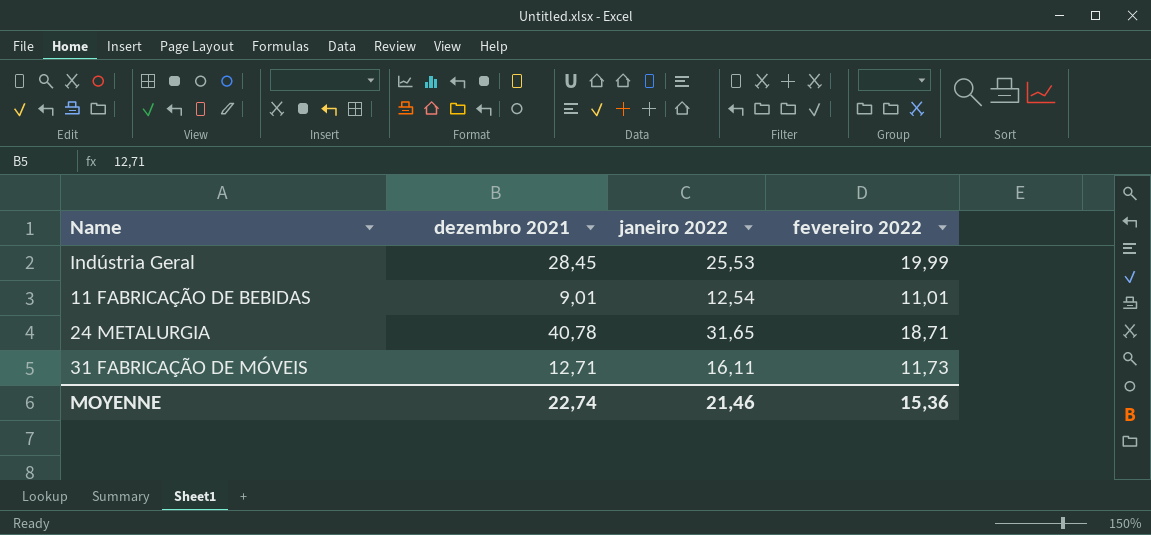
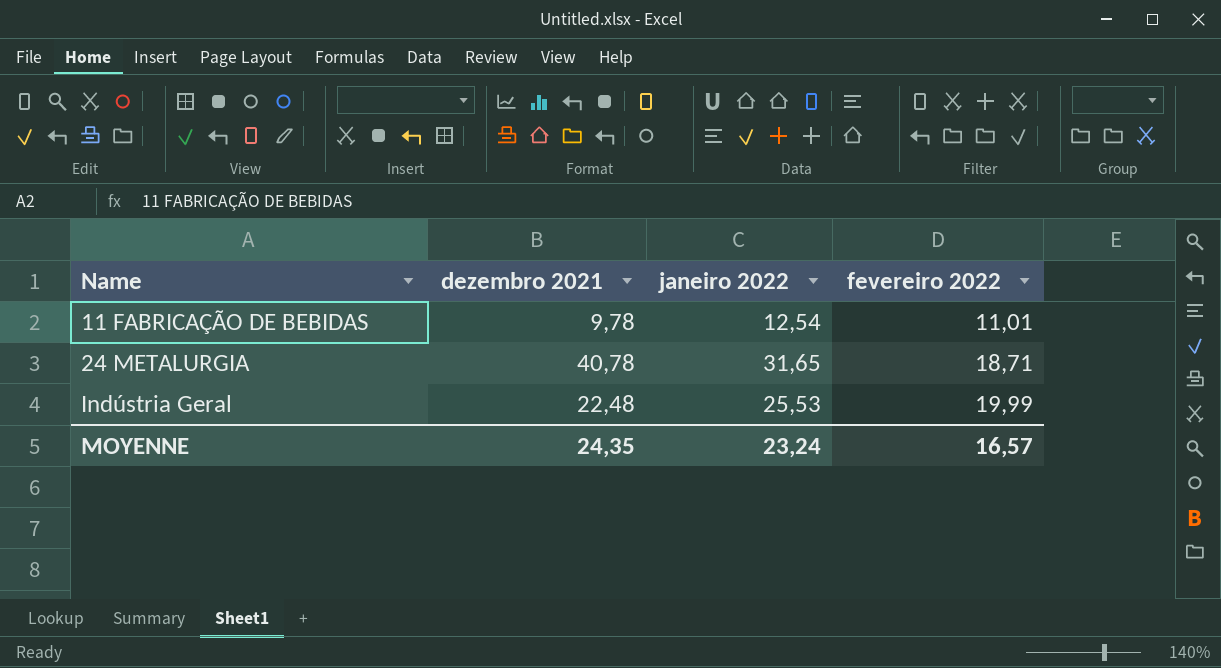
row order: none -> Name ascending
row 31 FABRICAÇÃO DE MÓVEIS: 12,71 | 16,11 | 11,73 -> none
11 FABRICAÇÃO DE BEBIDAS | dezembro 2021: 9,01 -> 9,78
Indústria Geral | dezembro 2021: 28,45 -> 22,48
MOYENNE | dezembro 2021: 22,74 -> 24,35
MOYENNE | janeiro 2022: 21,46 -> 23,24
MOYENNE | fevereiro 2022: 15,36 -> 16,57

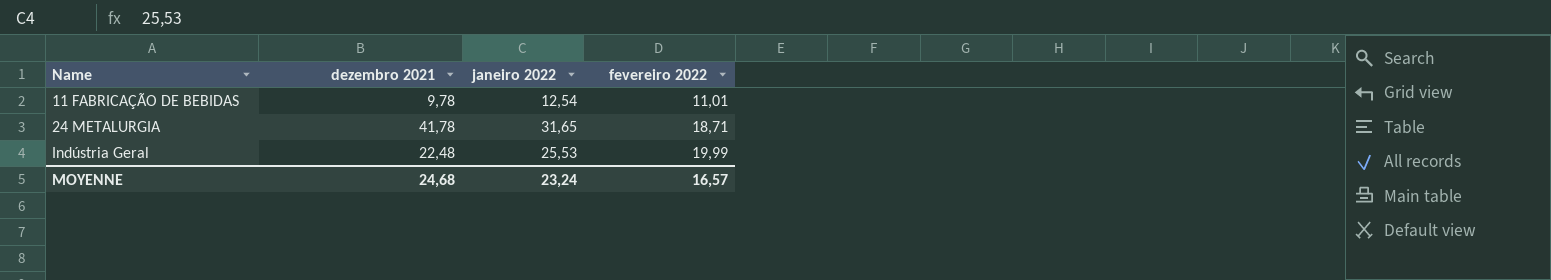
24 METALURGIA | dezembro 2021: 40,78 -> 41,78
MOYENNE | dezembro 2021: 24,35 -> 24,68

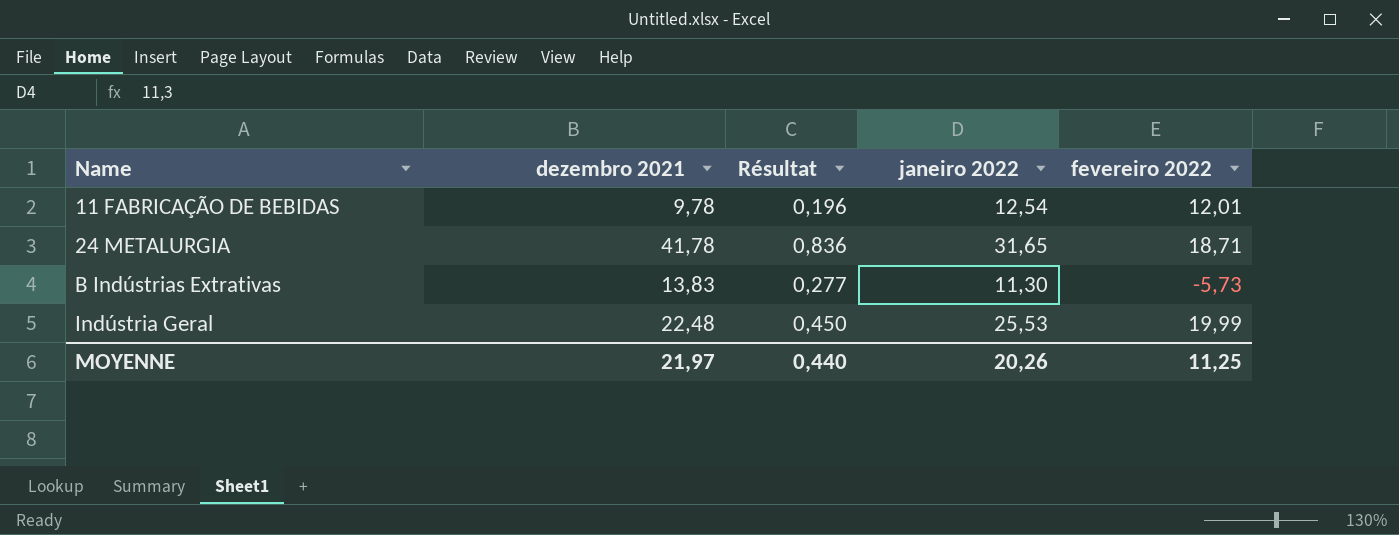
column Résultat | formula: none -> [dezembro 2021] * 0,02
11 FABRICAÇÃO DE BEBIDAS | fevereiro 2022: 11,01 -> 12,01
row B Indústrias Extrativas: none -> 13,83 | 0,277 | 11,30 | -5,73
MOYENNE | dezembro 2021: 24,68 -> 21,97
MOYENNE | janeiro 2022: 23,24 -> 20,26
MOYENNE | fevereiro 2022: 16,57 -> 11,25

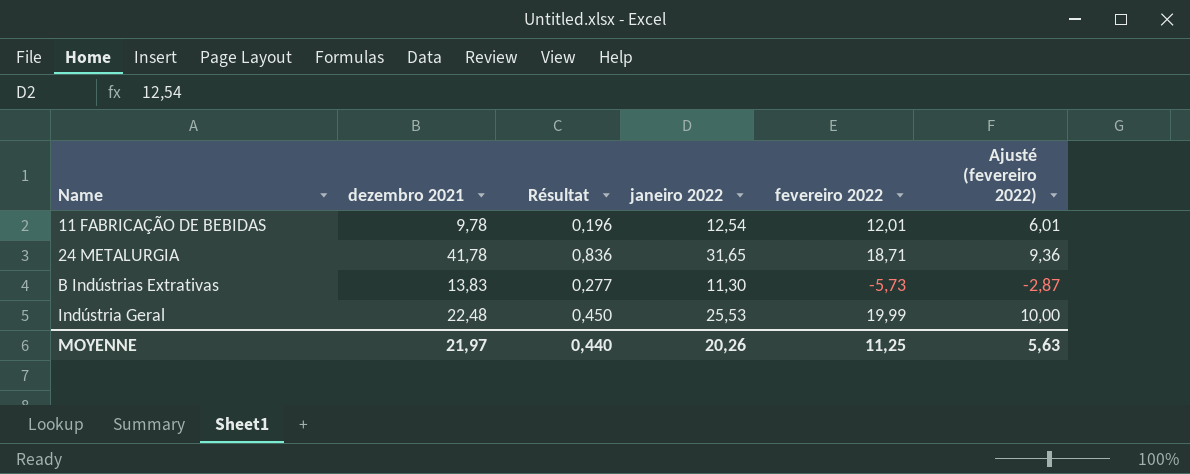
column Ajusté (fevereiro 2022) | formula: none -> [fevereiro 2022] * 0,5

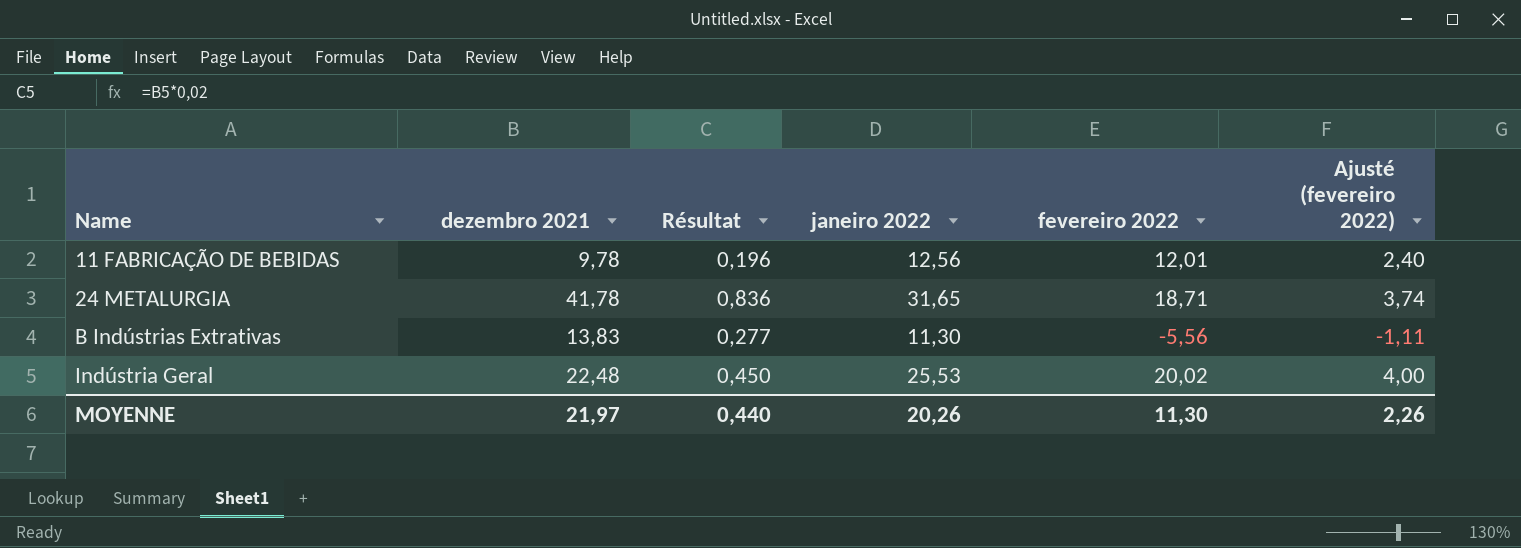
column Ajusté (fevereiro 2022) | formula: [fevereiro 2022] * 0,5 -> [fevereiro 2022] * 0,2
11 FABRICAÇÃO DE BEBIDAS | janeiro 2022: 12,54 -> 12,56
B Indústrias Extrativas | fevereiro 2022: -5,73 -> -5,56
Indústria Geral | fevereiro 2022: 19,99 -> 20,02
MOYENNE | fevereiro 2022: 11,25 -> 11,30
MOYENNE | Ajusté (fevereiro 2022): 5,63 -> 2,26

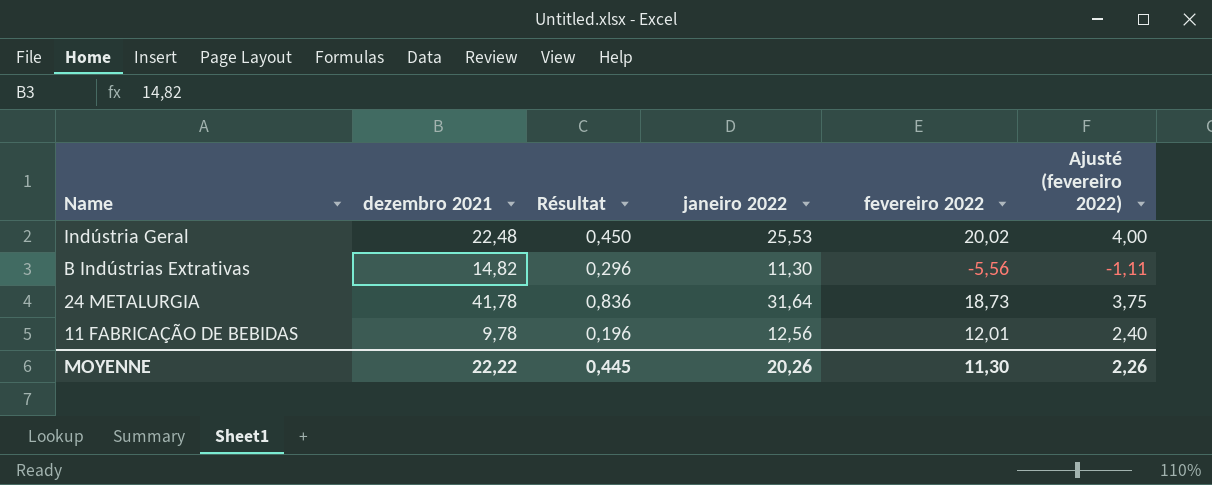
row order: Name ascending -> Name descending
B Indústrias Extrativas | dezembro 2021: 13,83 -> 14,82
B Indústrias Extrativas | Résultat: 0,277 -> 0,296
24 METALURGIA | janeiro 2022: 31,65 -> 31,64
24 METALURGIA | fevereiro 2022: 18,71 -> 18,73
24 METALURGIA | Ajusté (fevereiro 2022): 3,74 -> 3,75
MOYENNE | dezembro 2021: 21,97 -> 22,22
MOYENNE | Résultat: 0,440 -> 0,445

